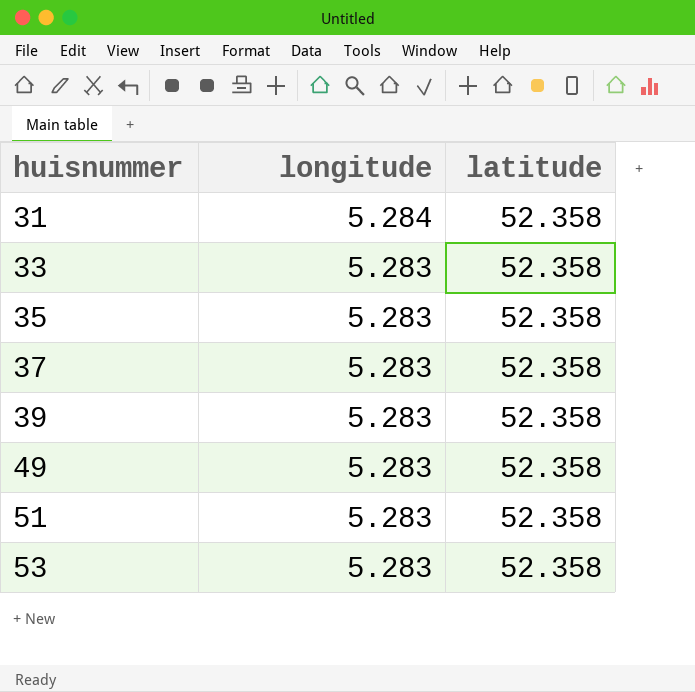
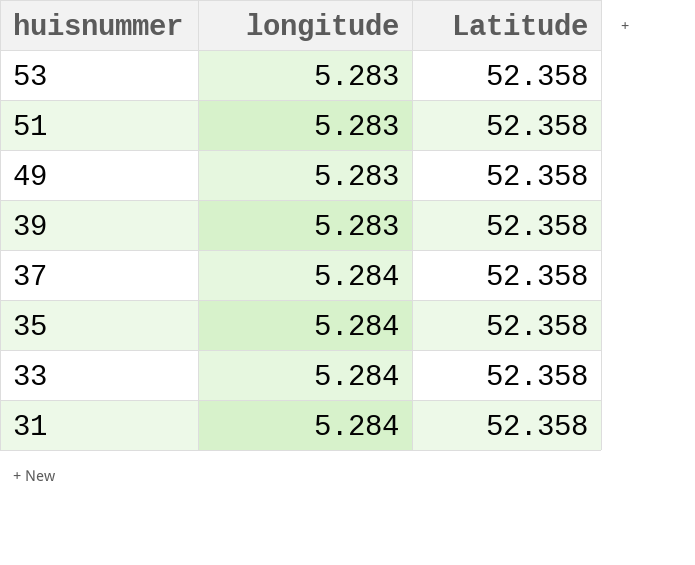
row order: huisnummer ascending -> huisnummer descending
column name: latitude -> Latitude
37 | longitude: 5.283 -> 5.284
35 | longitude: 5.283 -> 5.284
33 | longitude: 5.283 -> 5.284

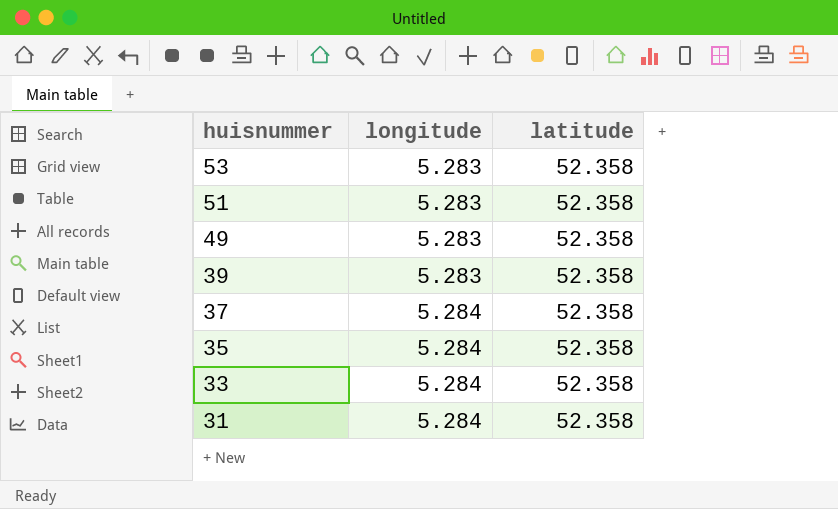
column name: Latitude -> latitude

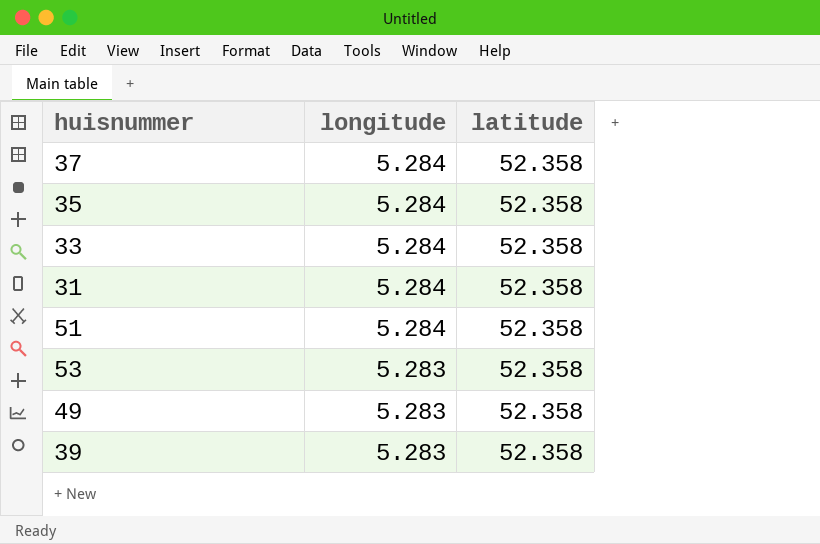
row order: huisnummer descending -> longitude descending
51 | longitude: 5.283 -> 5.284

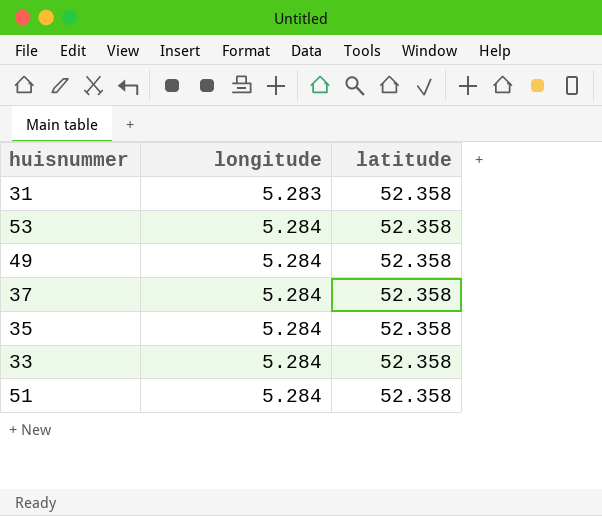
row order: longitude descending -> longitude ascending
row 39: 5.283 | 52.358 -> none
31 | longitude: 5.284 -> 5.283
53 | longitude: 5.283 -> 5.284
49 | longitude: 5.283 -> 5.284

